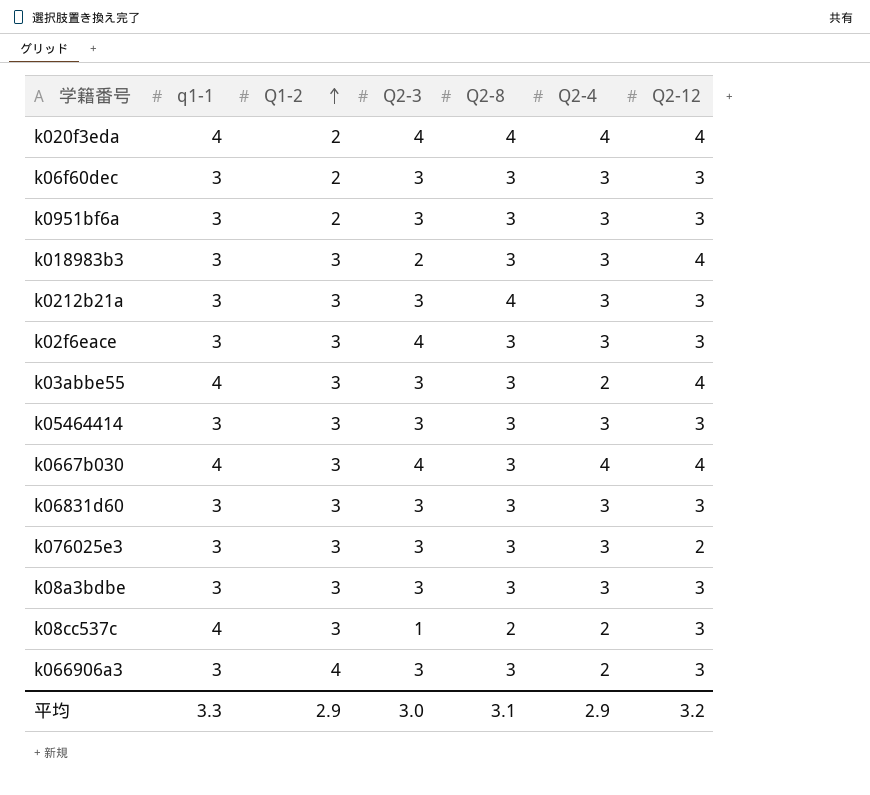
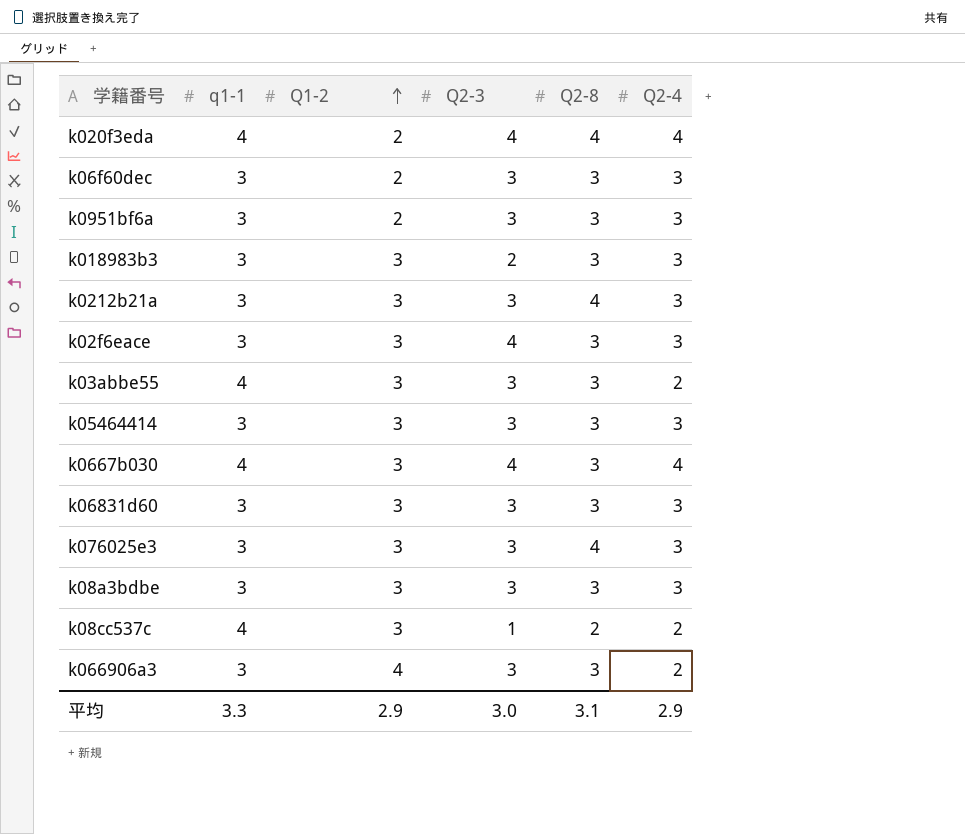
column Q2-12 | position: 7 -> none
k076025e3 | Q2-8: 3 -> 4

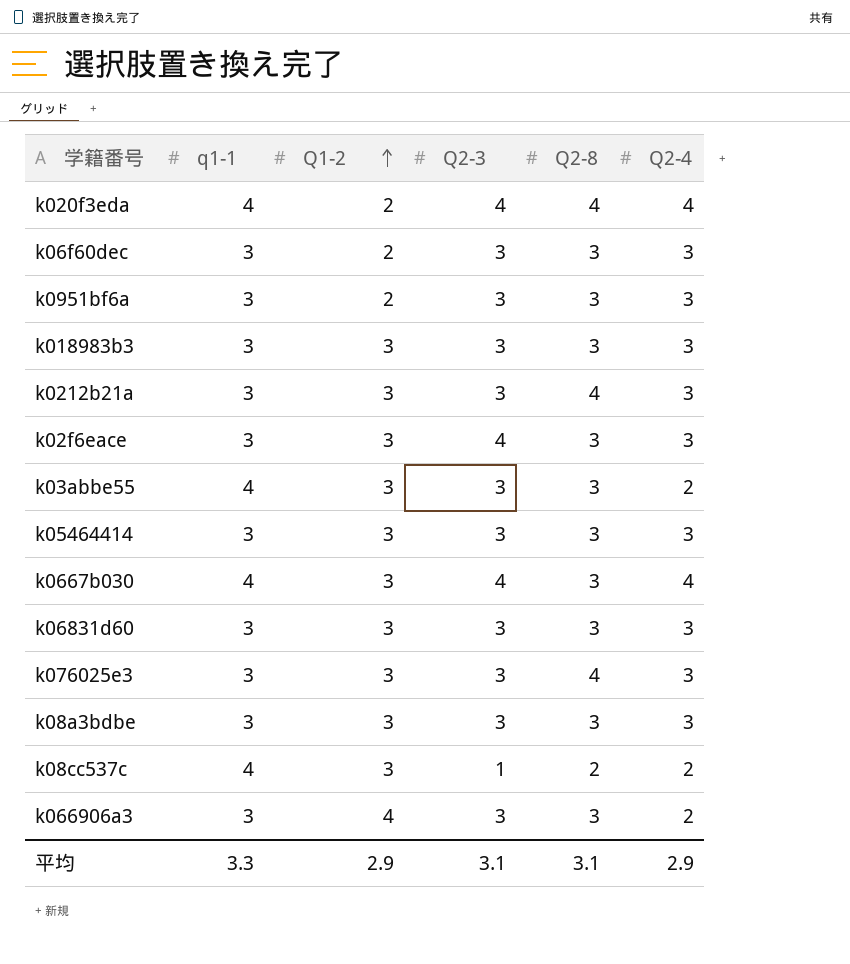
k018983b3 | Q2-3: 2 -> 3
平均 | Q2-3: 3.0 -> 3.1

